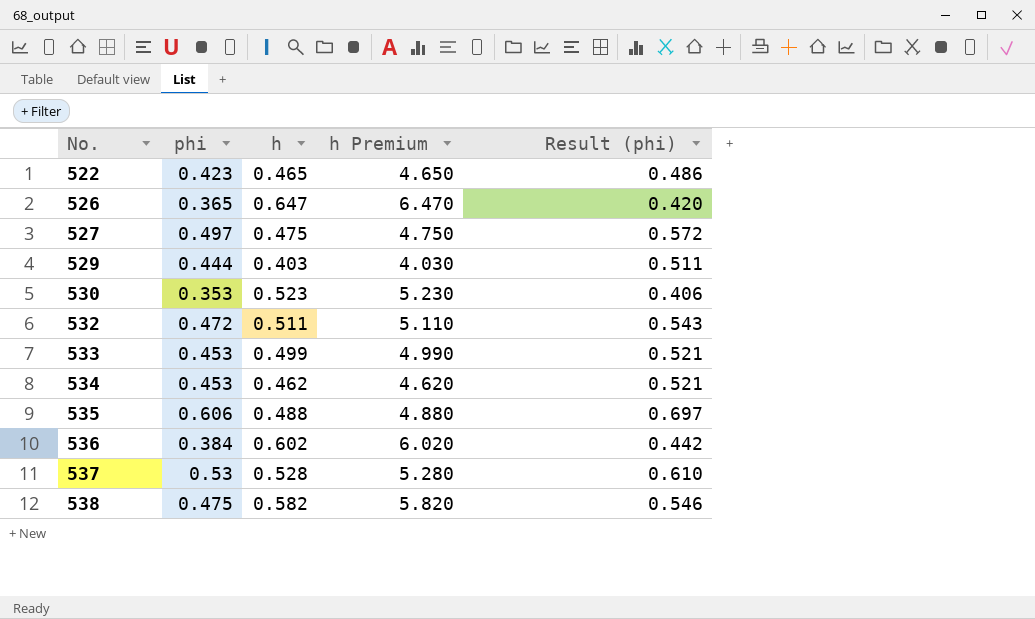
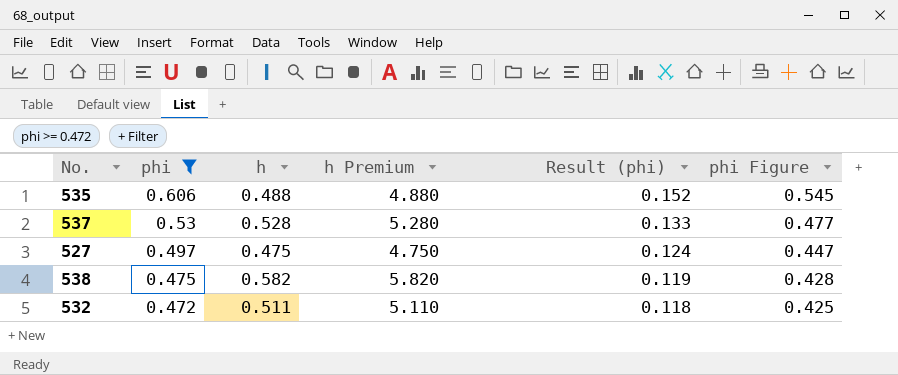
filter: none -> phi >= 0.472
row order: No. ascending -> phi descending
column Result (phi) | formula: [phi] * 1.15 -> [phi] * 0.25
column phi Figure | formula: none -> [phi] * 0.9

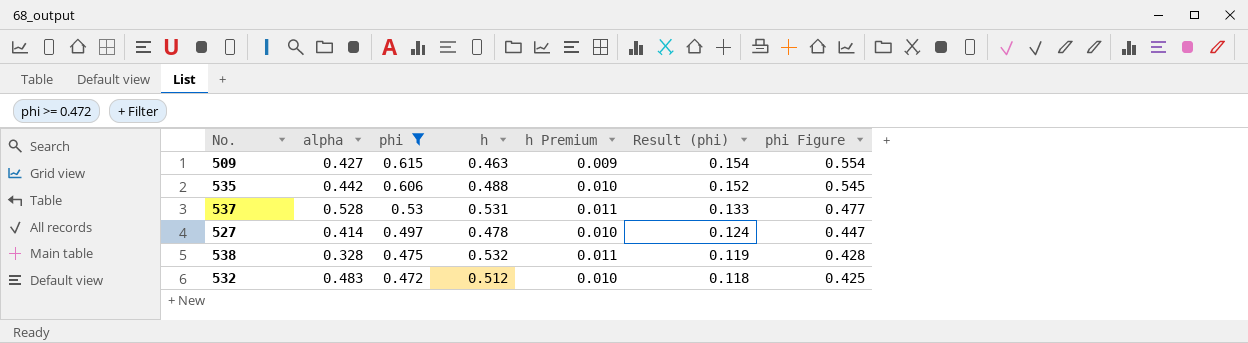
column alpha | position: none -> 2
column h Premium | formula: [h] * 10 -> [h] * 0.02
row 509: none -> 0.427 | 0.615 | 0.463 | 0.009 | 0.154 | 0.554
537 | h: 0.528 -> 0.531
527 | h: 0.475 -> 0.478
538 | h: 0.582 -> 0.532
532 | h: 0.511 -> 0.512

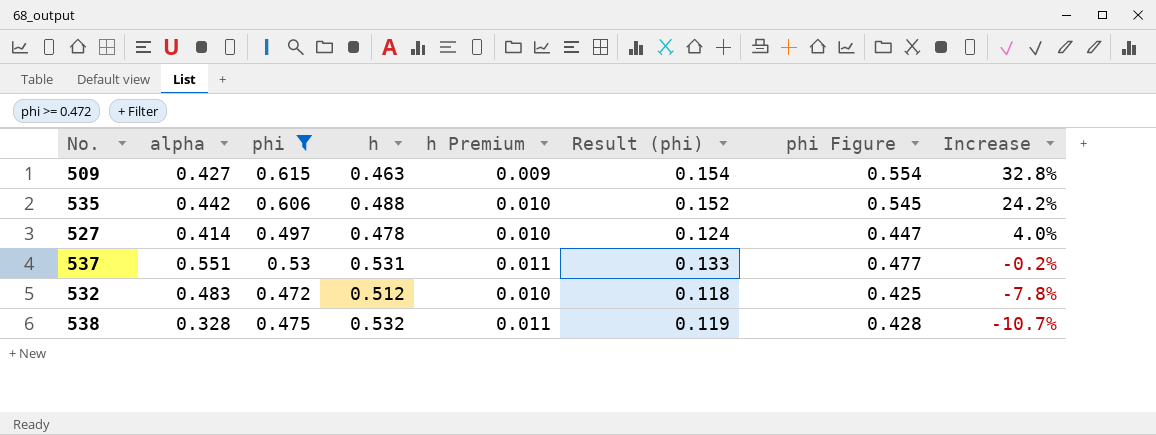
row order: phi descending -> Increase descending
column Increase | formula: none -> ([phi] - [h]) / [h]
537 | alpha: 0.528 -> 0.551

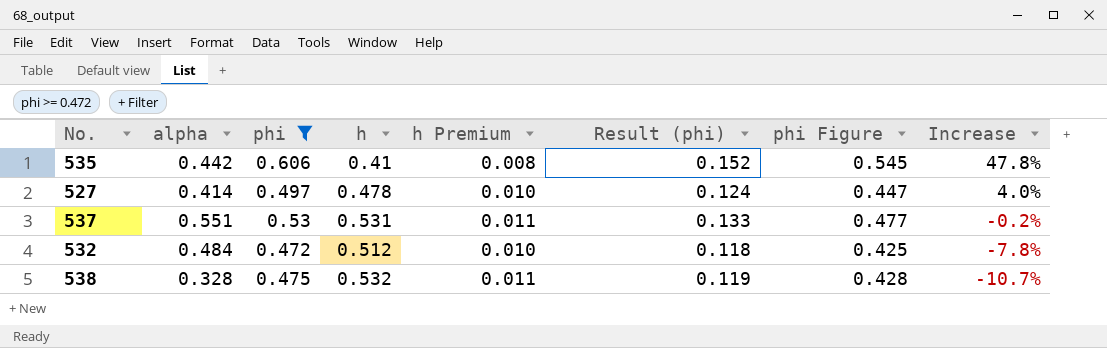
row 509: 0.427 | 0.615 | 0.463 | 0.009 | 0.154 | 0.554 | 32.8% -> none
535 | h: 0.488 -> 0.41
535 | h Premium: 0.010 -> 0.008
535 | Increase: 24.2% -> 47.8%
532 | alpha: 0.483 -> 0.484

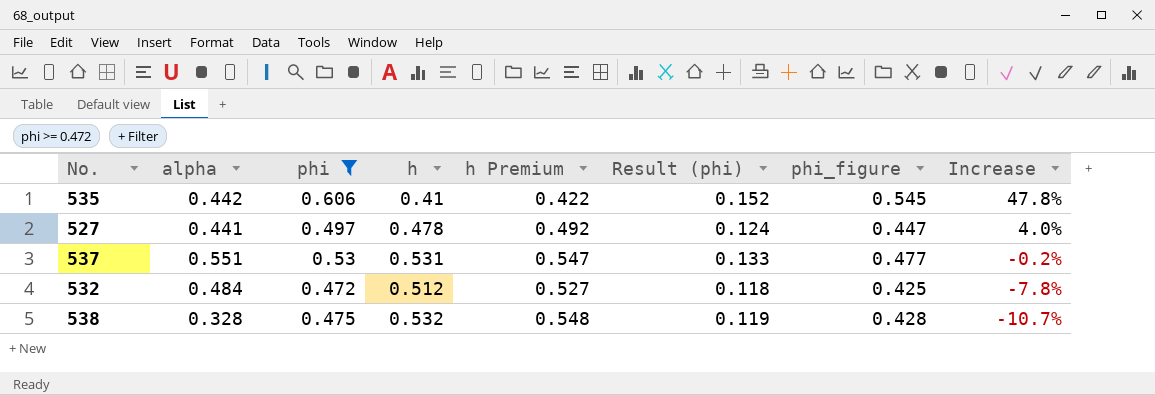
column h Premium | formula: [h] * 0.02 -> [h] * 1.03
column name: phi Figure -> phi_figure
527 | alpha: 0.414 -> 0.441

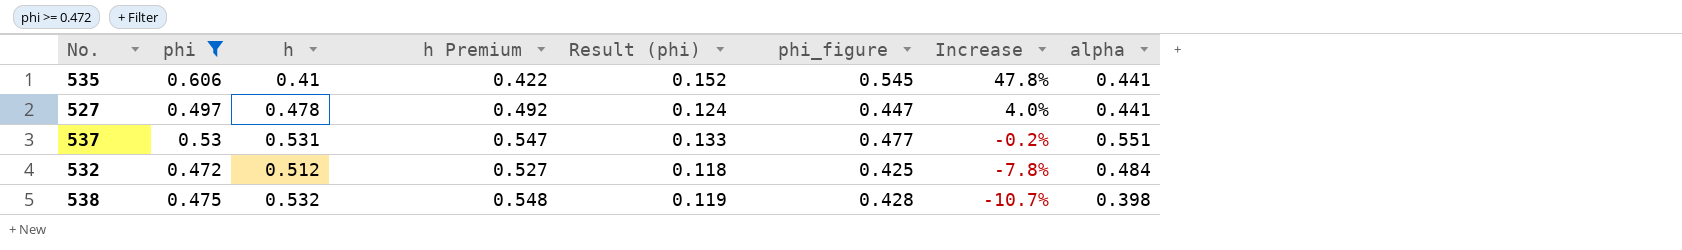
column alpha | position: 2 -> 8
535 | alpha: 0.442 -> 0.441
538 | alpha: 0.328 -> 0.398

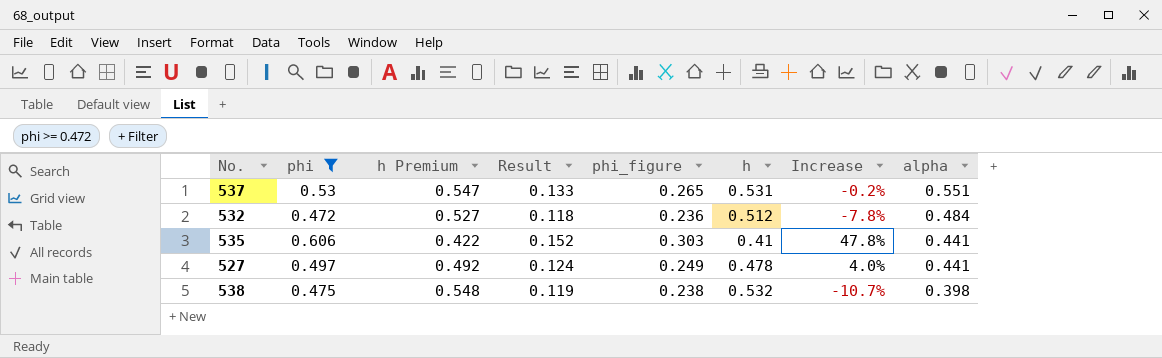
row order: Increase descending -> alpha descending
column name: Result (phi) -> Result
column phi_figure | formula: [phi] * 0.9 -> [phi] * 0.5
column h | position: 3 -> 6

